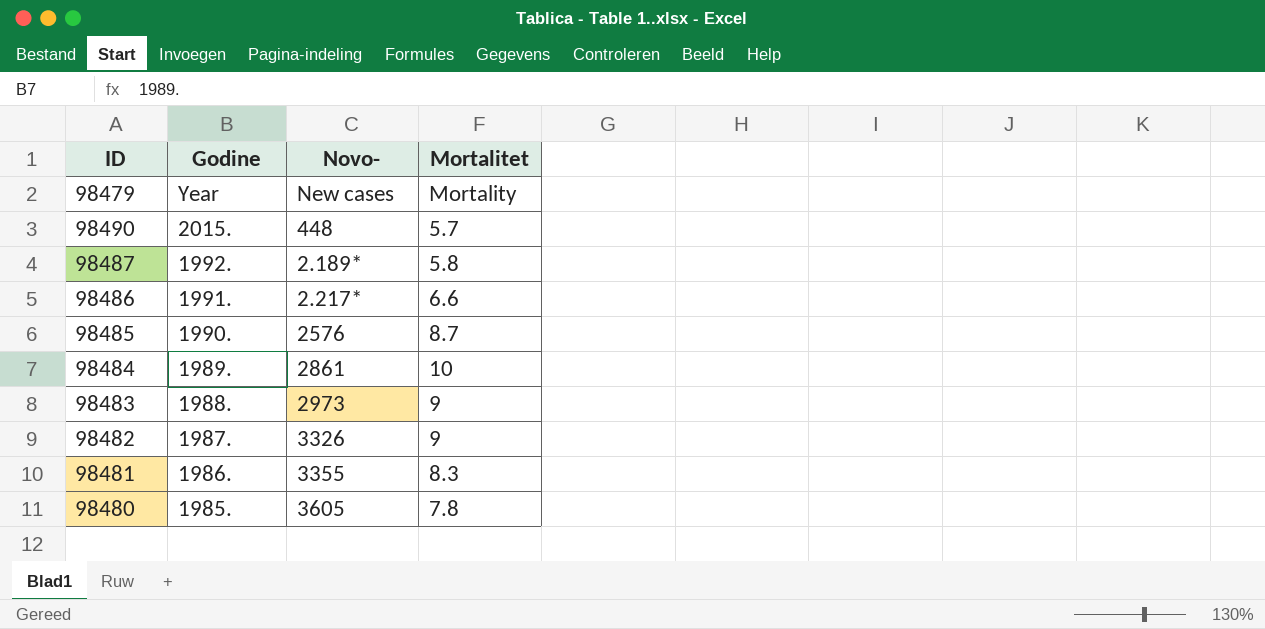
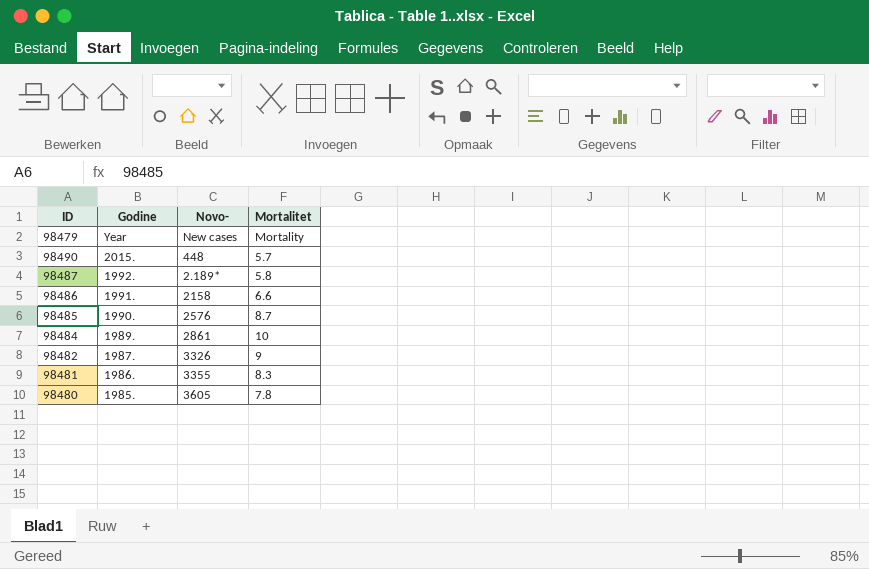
row 98483: 1988. | 2973 | 9 -> none
98486 | Novo-: 2.217* -> 2158

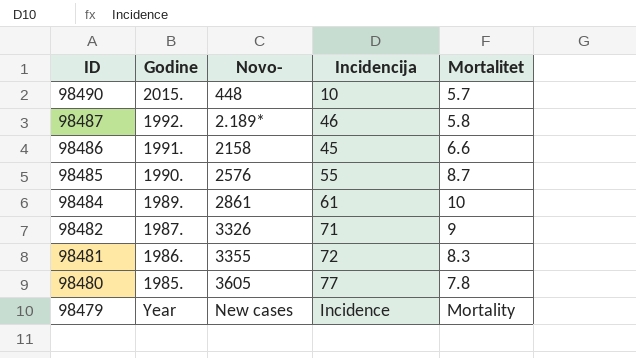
row order: Godine descending -> ID descending
column Incidencija | position: none -> 4

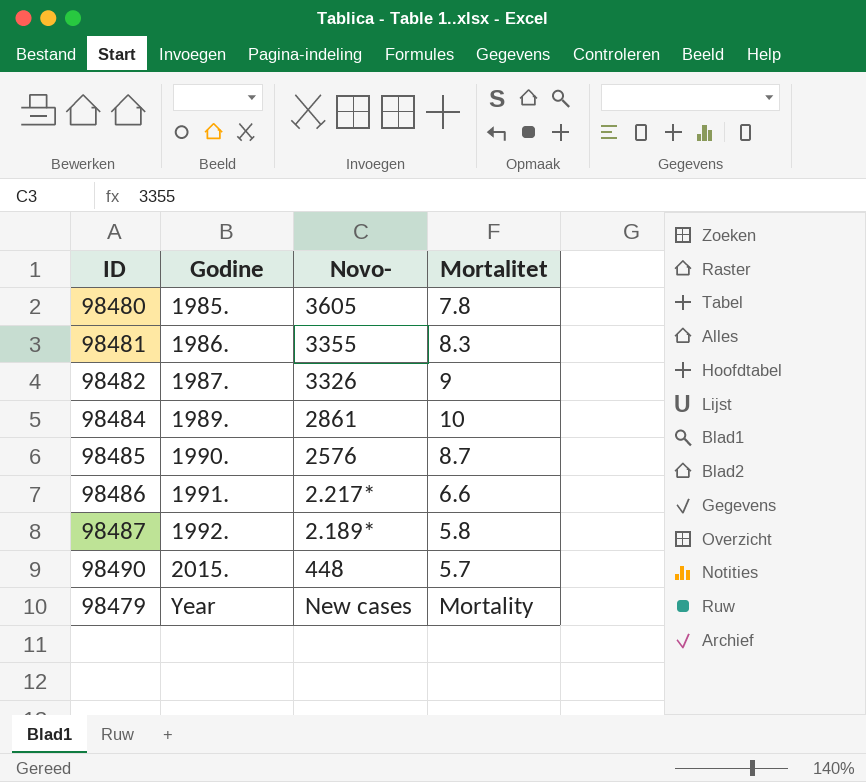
row order: ID descending -> Godine ascending
column Incidencija | position: 4 -> none
98486 | Novo-: 2158 -> 2.217*

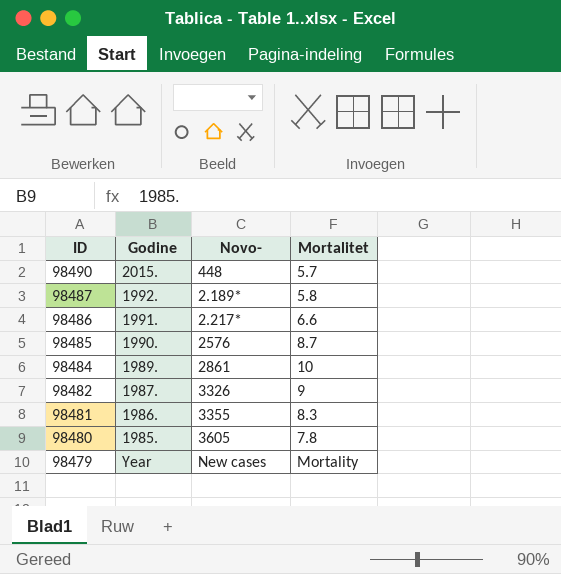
row order: Godine ascending -> ID descending

